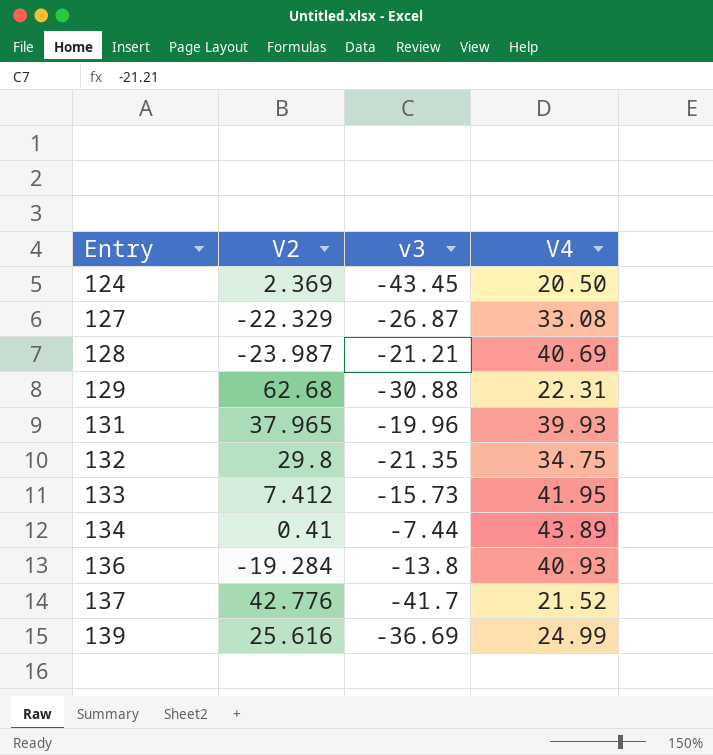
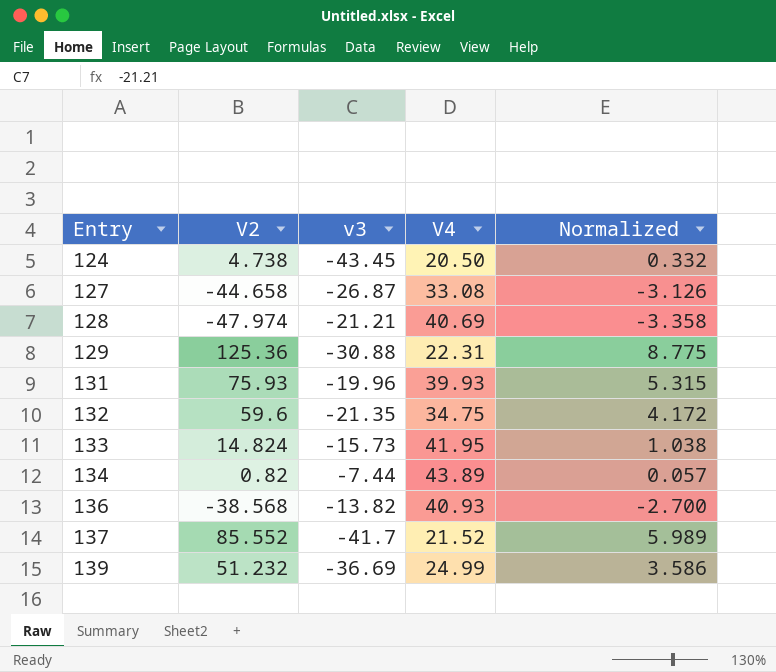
column Normalized | formula: none -> [V2] * 0.07
124 | V2: 2.369 -> 4.738
127 | V2: -22.329 -> -44.658
128 | V2: -23.987 -> -47.974
129 | V2: 62.68 -> 125.36
131 | V2: 37.965 -> 75.93
132 | V2: 29.8 -> 59.6
133 | V2: 7.412 -> 14.824
134 | V2: 0.41 -> 0.82
136 | V2: -19.284 -> -38.568
136 | v3: -13.8 -> -13.82
137 | V2: 42.776 -> 85.552
139 | V2: 25.616 -> 51.232

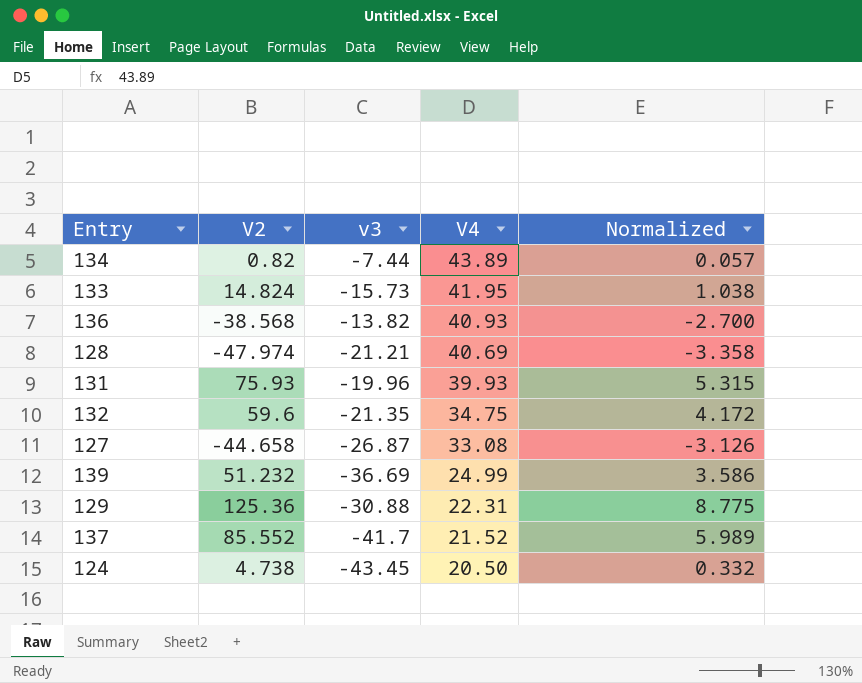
row order: Entry ascending -> V4 descending

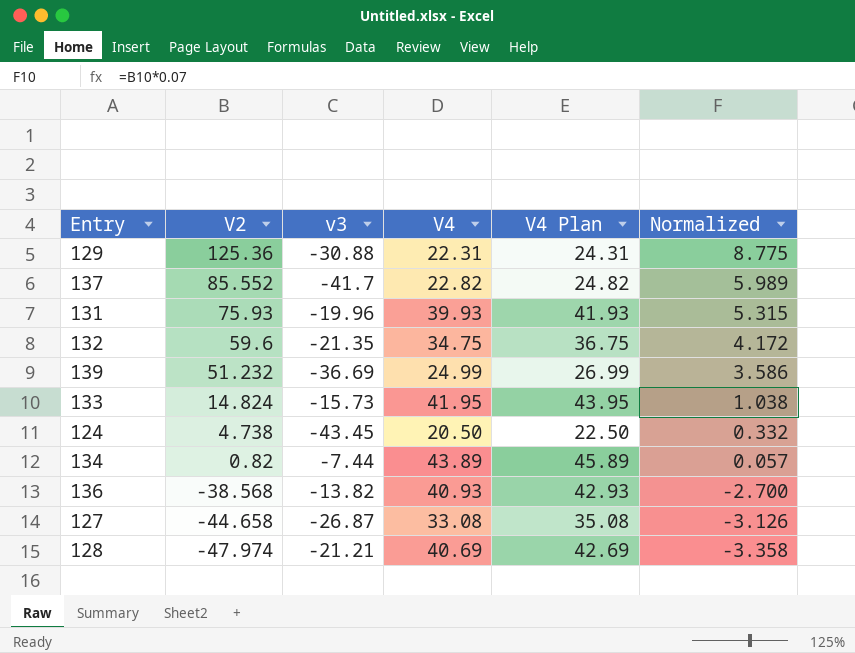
row order: V4 descending -> V2 descending
column V4 Plan | formula: none -> [V4] + 2
137 | V4: 21.52 -> 22.82

